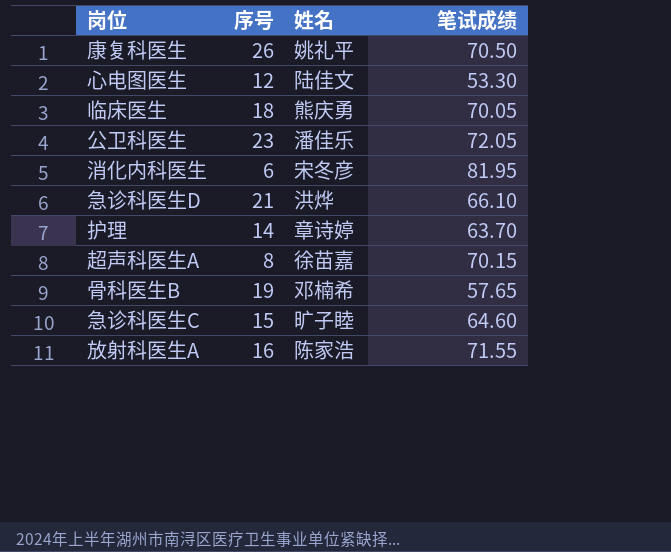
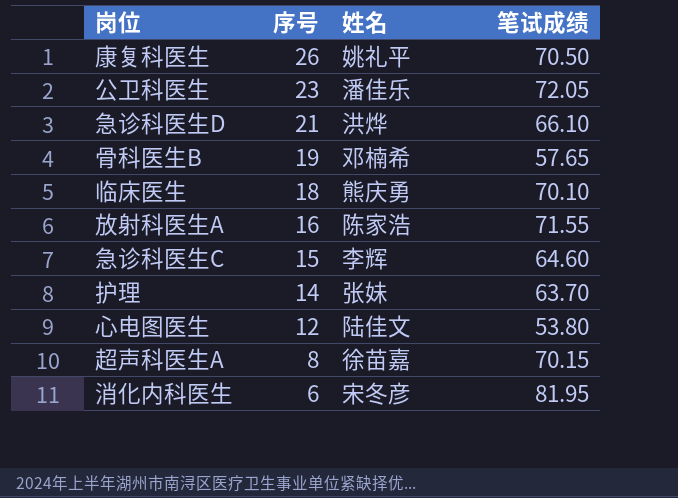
row order: none -> 序号 descending
临床医生 | 笔试成绩: 70.05 -> 70.10
急诊科医生C | 姓名: 旷子睦 -> 李辉
护理 | 姓名: 章诗婷 -> 张妹
心电图医生 | 笔试成绩: 53.30 -> 53.80

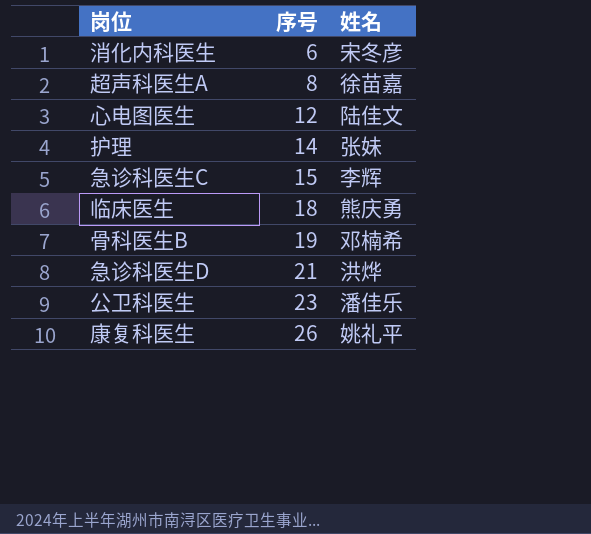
row order: 序号 descending -> 序号 ascending
column 笔试成绩 | position: 4 -> none
row 放射科医生A: 16 | 陈家浩 | 71.55 -> none

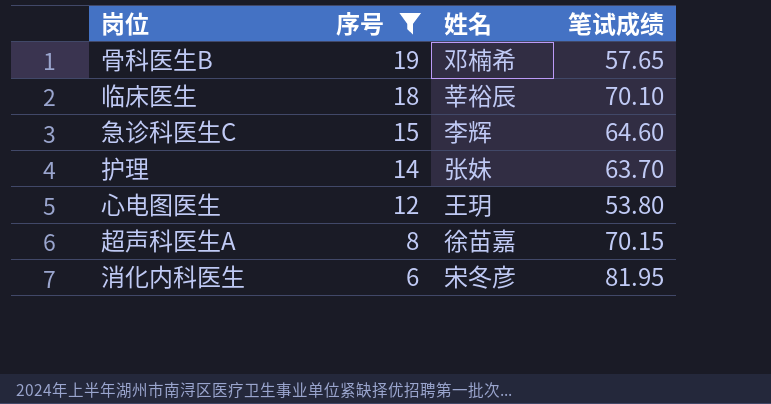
filter: none -> 序号 <= 19
row order: 序号 ascending -> 序号 descending
column 笔试成绩 | position: none -> 4
临床医生 | 姓名: 熊庆勇 -> 莘裕辰
心电图医生 | 姓名: 陆佳文 -> 王玥

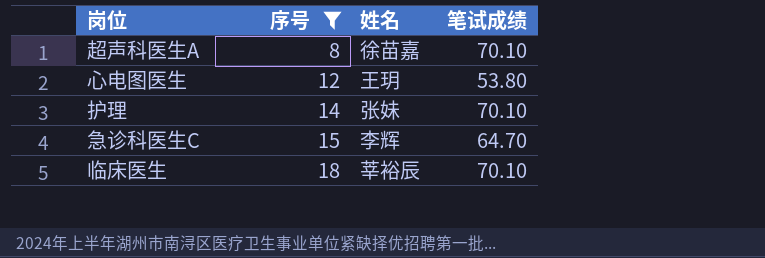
row order: 序号 descending -> 序号 ascending
row 骨科医生B: 19 | 邓楠希 | 57.65 -> none
row 消化内科医生: 6 | 宋冬彦 | 81.95 -> none
超声科医生A | 笔试成绩: 70.15 -> 70.10
护理 | 笔试成绩: 63.70 -> 70.10
急诊科医生C | 笔试成绩: 64.60 -> 64.70

